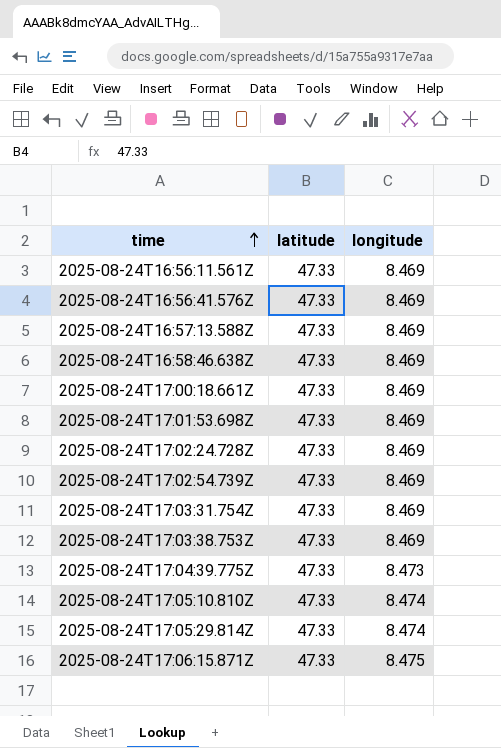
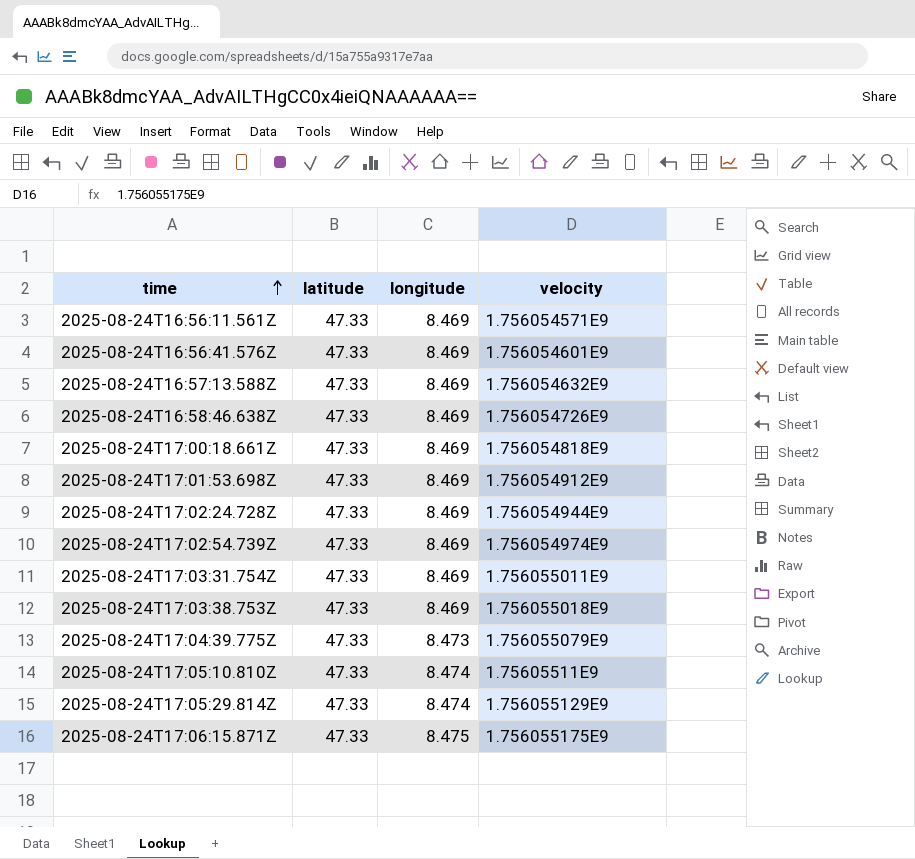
column velocity | position: none -> 4

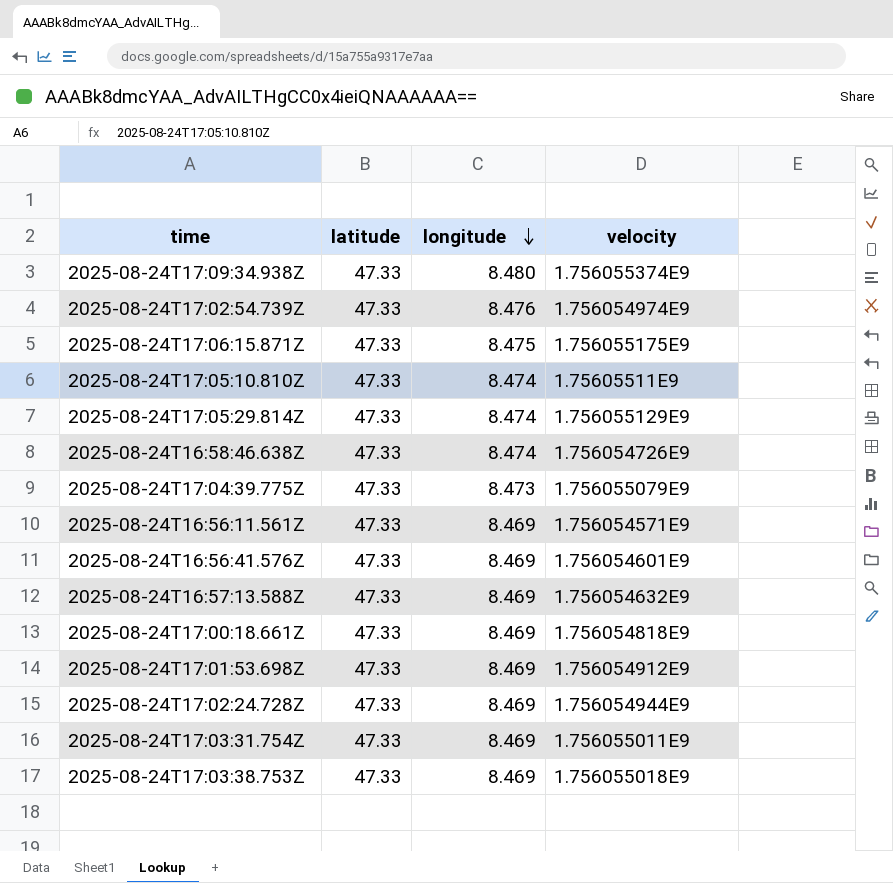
row order: time ascending -> longitude descending
row 2025-08-24T17:09:34.938Z: none -> 47.33 | 8.480 | 1.756055374E9
2025-08-24T17:02:54.739Z | longitude: 8.469 -> 8.476
2025-08-24T16:58:46.638Z | longitude: 8.469 -> 8.474

